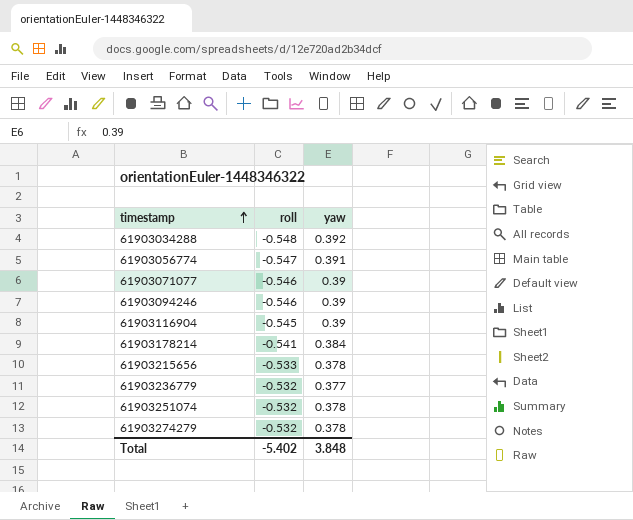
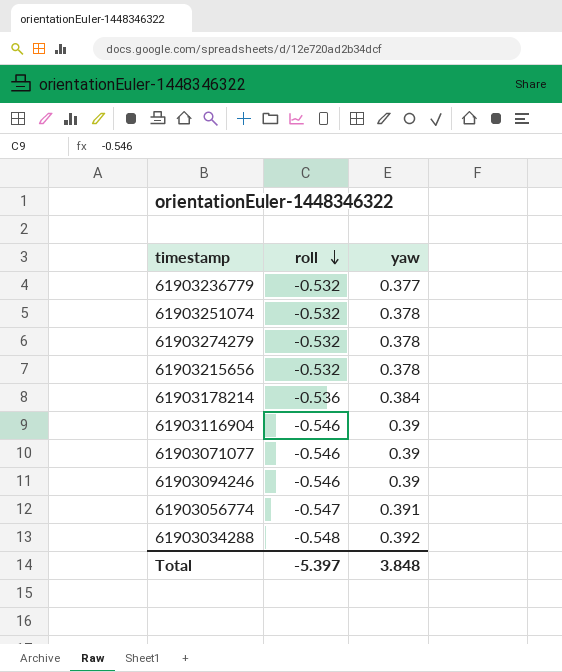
row order: timestamp ascending -> roll descending
61903215656 | roll: -0.533 -> -0.532
61903178214 | roll: -0.541 -> -0.536
61903116904 | roll: -0.545 -> -0.546
Total | roll: -5.402 -> -5.397

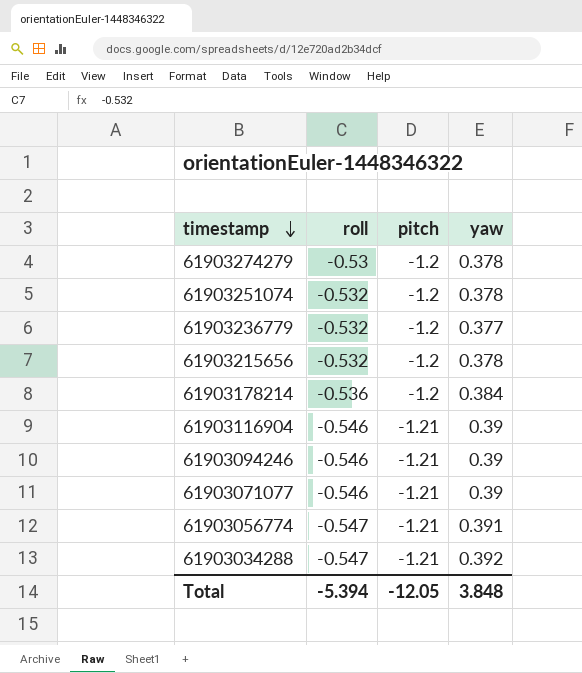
row order: roll descending -> timestamp descending
column pitch | position: none -> 3
61903274279 | roll: -0.532 -> -0.53
61903034288 | roll: -0.548 -> -0.547
Total | roll: -5.397 -> -5.394

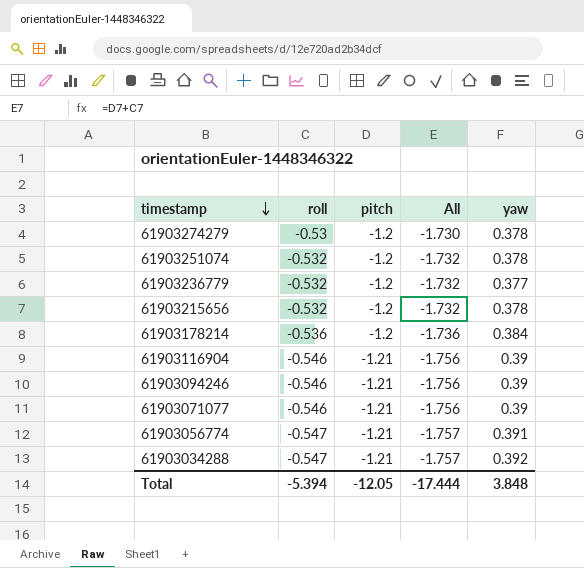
column All | formula: none -> [roll] + [pitch]

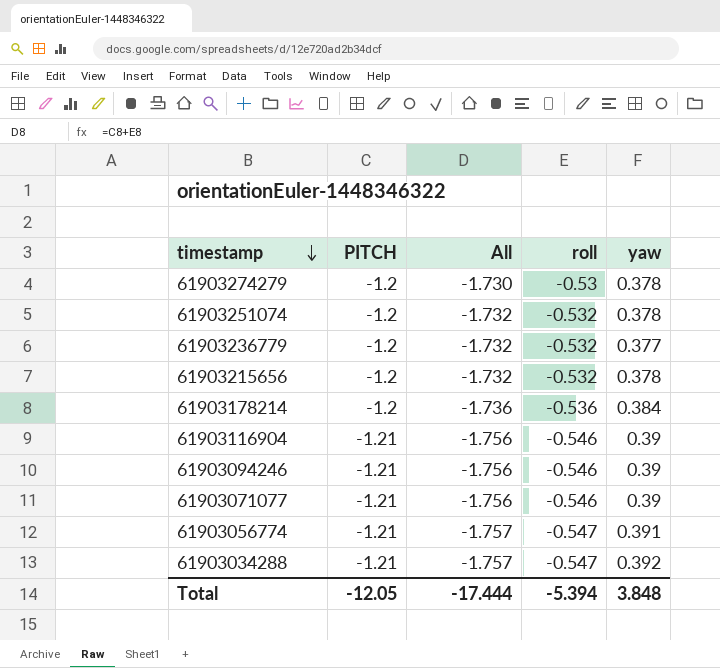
column name: pitch -> PITCH
column roll | position: 2 -> 4

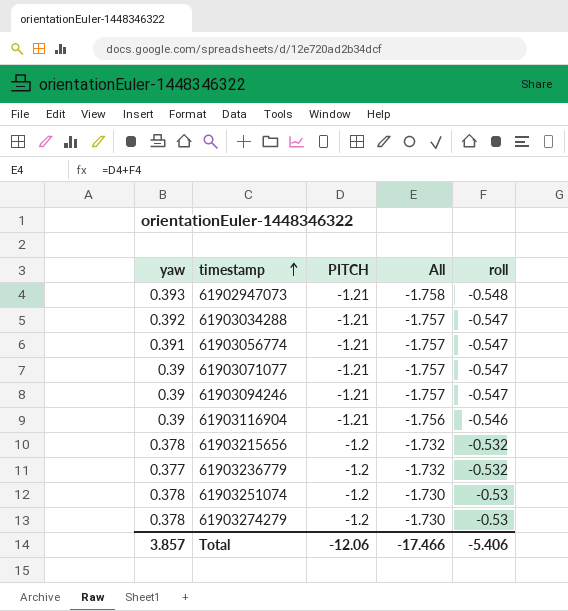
row order: timestamp descending -> timestamp ascending
column yaw | position: 5 -> 1
row 61903178214: -1.2 | -1.736 | -0.536 | 0.384 -> none
row 61902947073: none -> 0.393 | -1.21 | -1.758 | -0.548
61903071077 | All: -1.756 -> -1.757
61903071077 | roll: -0.546 -> -0.547
61903094246 | All: -1.756 -> -1.757
61903094246 | roll: -0.546 -> -0.547
61903251074 | All: -1.732 -> -1.730
61903251074 | roll: -0.532 -> -0.53
Total | yaw: 3.848 -> 3.857
Total | PITCH: -12.05 -> -12.06
Total | All: -17.444 -> -17.466
Total | roll: -5.394 -> -5.406

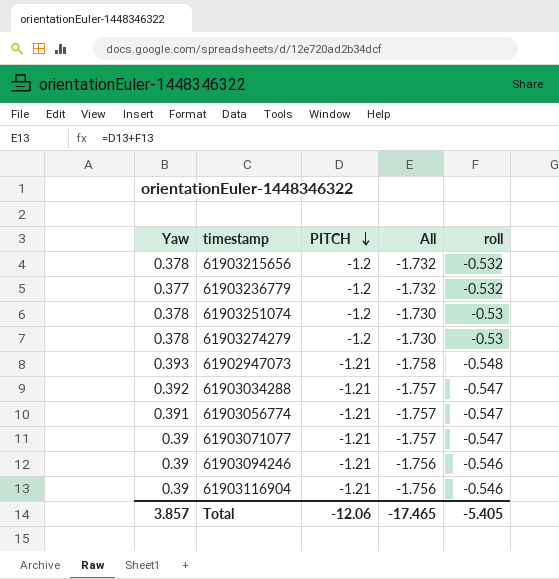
row order: timestamp ascending -> PITCH descending
column name: yaw -> Yaw
61903094246 | All: -1.757 -> -1.756
61903094246 | roll: -0.547 -> -0.546
Total | All: -17.466 -> -17.465
Total | roll: -5.406 -> -5.405

